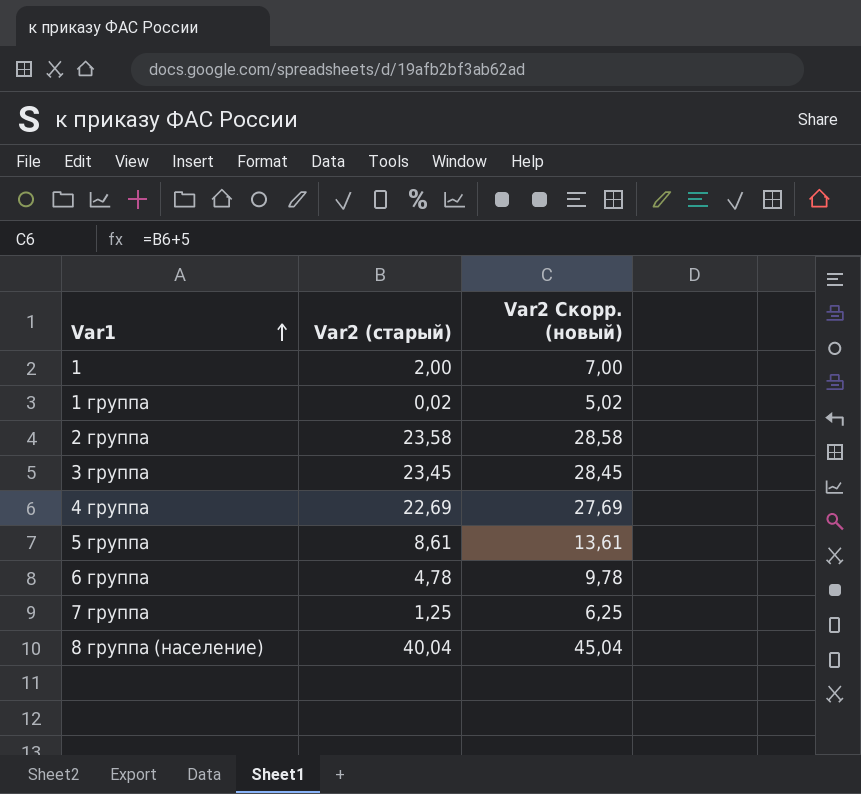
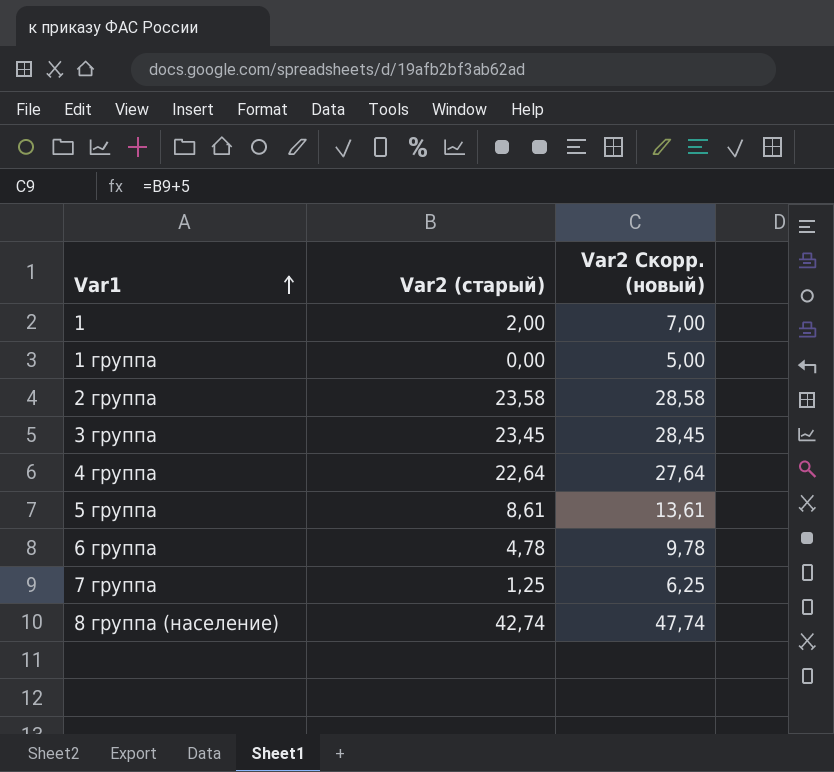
1 группа | Var2 (старый): 0,02 -> 0,00
1 группа | Var2 Скорр. (новый): 5,02 -> 5,00
4 группа | Var2 (старый): 22,69 -> 22,64
4 группа | Var2 Скорр. (новый): 27,69 -> 27,64
8 группа (население) | Var2 (старый): 40,04 -> 42,74
8 группа (население) | Var2 Скорр. (новый): 45,04 -> 47,74

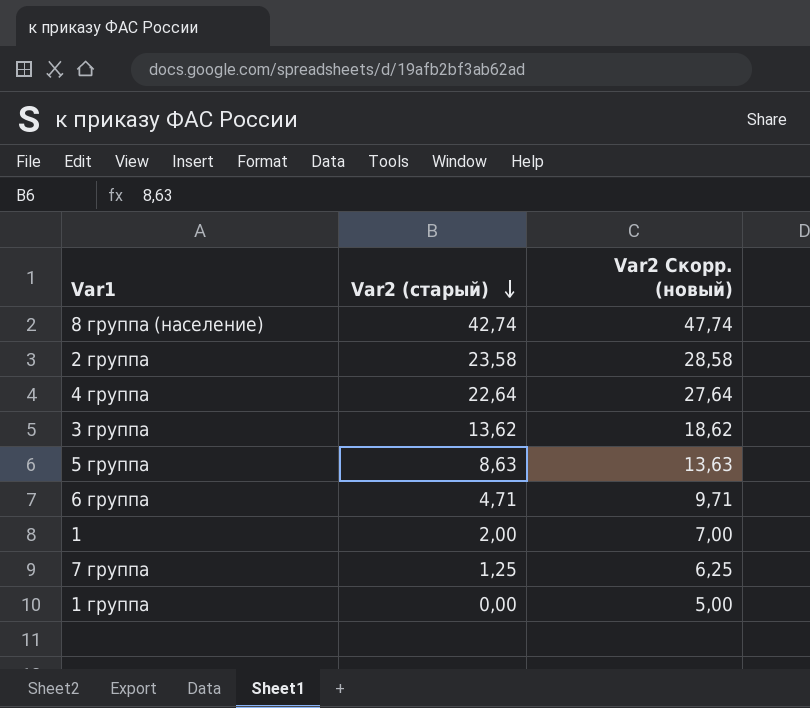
row order: Var1 ascending -> Var2 (старый) descending
3 группа | Var2 (старый): 23,45 -> 13,62
3 группа | Var2 Скорр. (новый): 28,45 -> 18,62
5 группа | Var2 (старый): 8,61 -> 8,63
5 группа | Var2 Скорр. (новый): 13,61 -> 13,63
6 группа | Var2 (старый): 4,78 -> 4,71
6 группа | Var2 Скорр. (новый): 9,78 -> 9,71

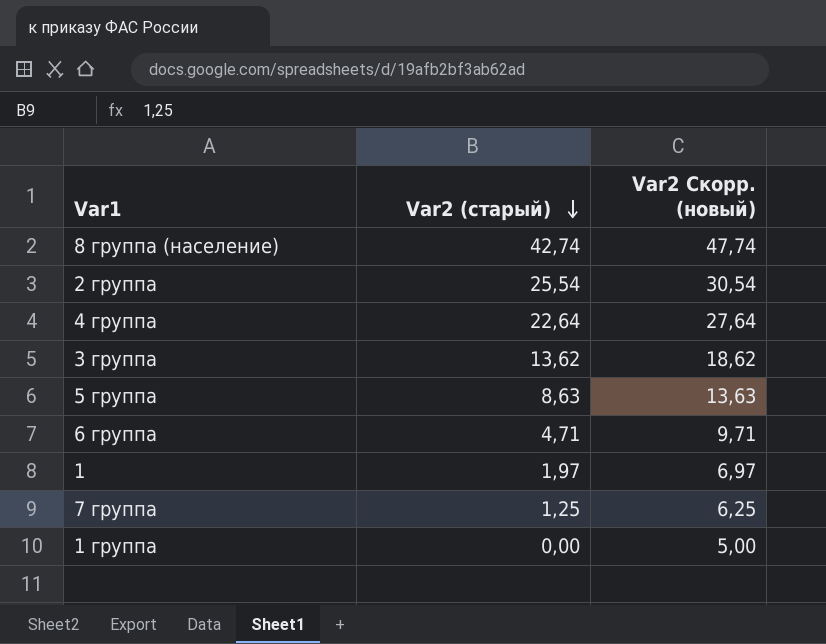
2 группа | Var2 (старый): 23,58 -> 25,54
2 группа | Var2 Скорр. (новый): 28,58 -> 30,54
1 | Var2 (старый): 2,00 -> 1,97
1 | Var2 Скорр. (новый): 7,00 -> 6,97

